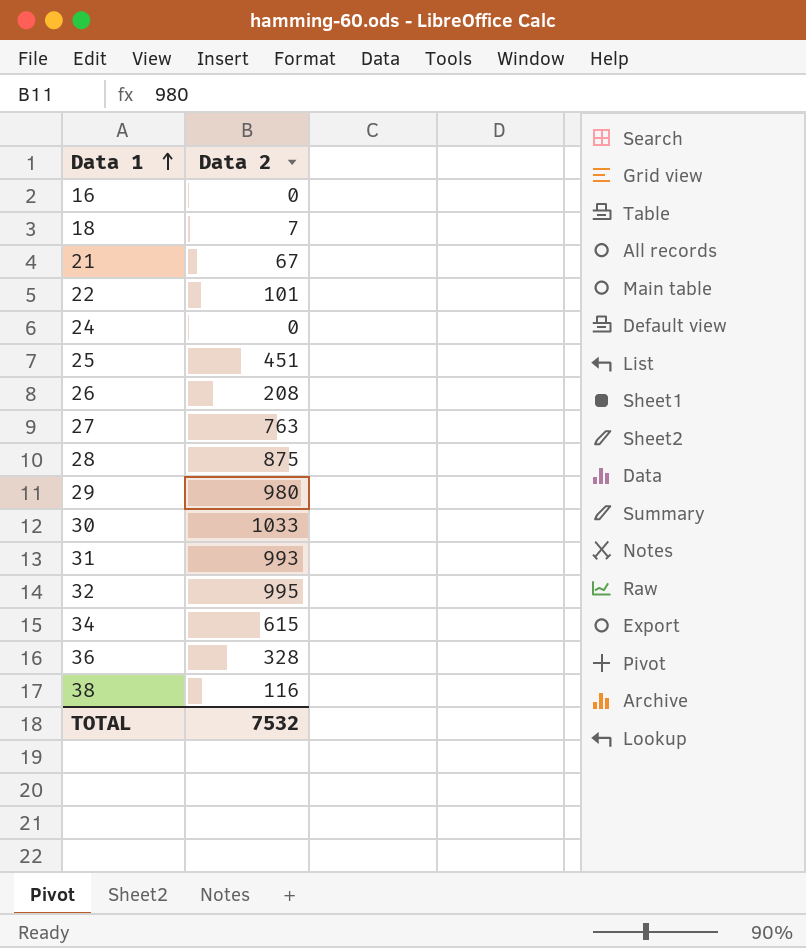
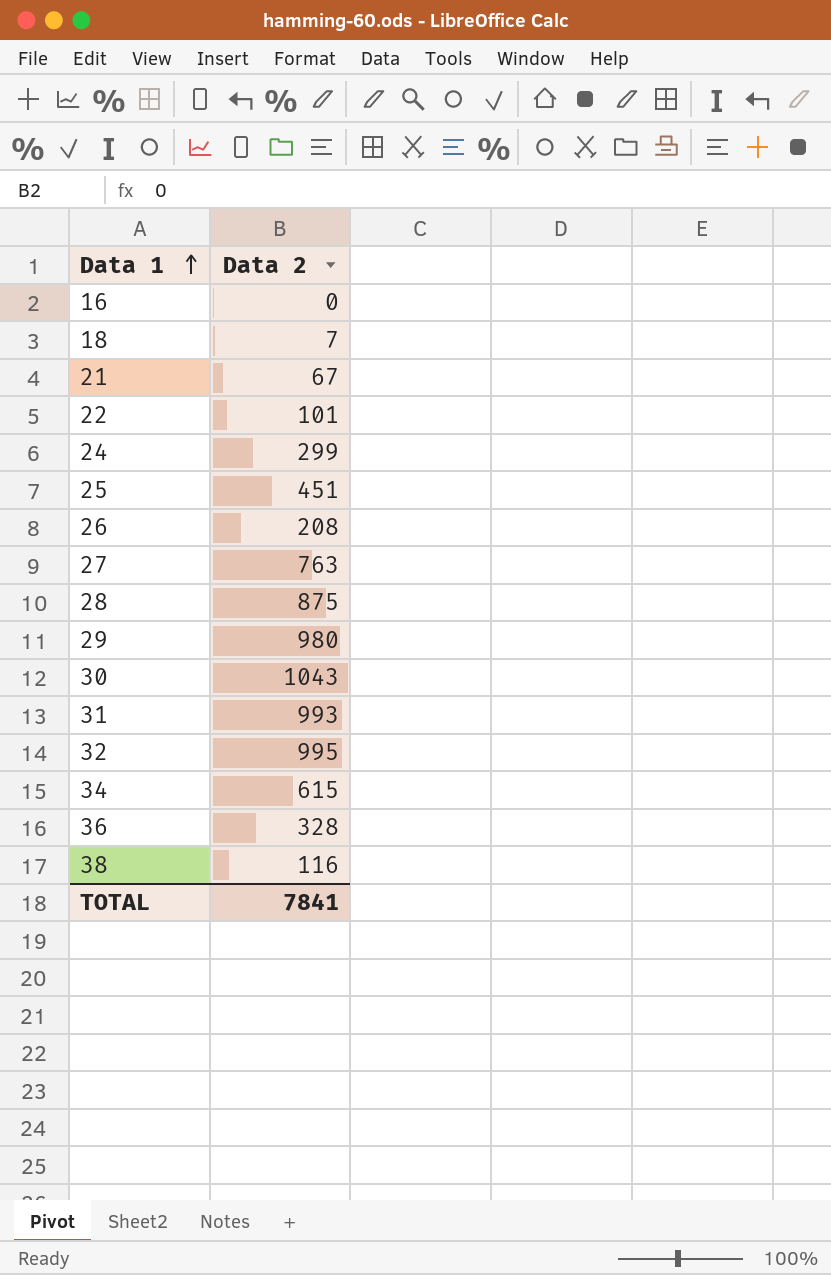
24 | Data 2: 0 -> 299
30 | Data 2: 1033 -> 1043
TOTAL | Data 2: 7532 -> 7841

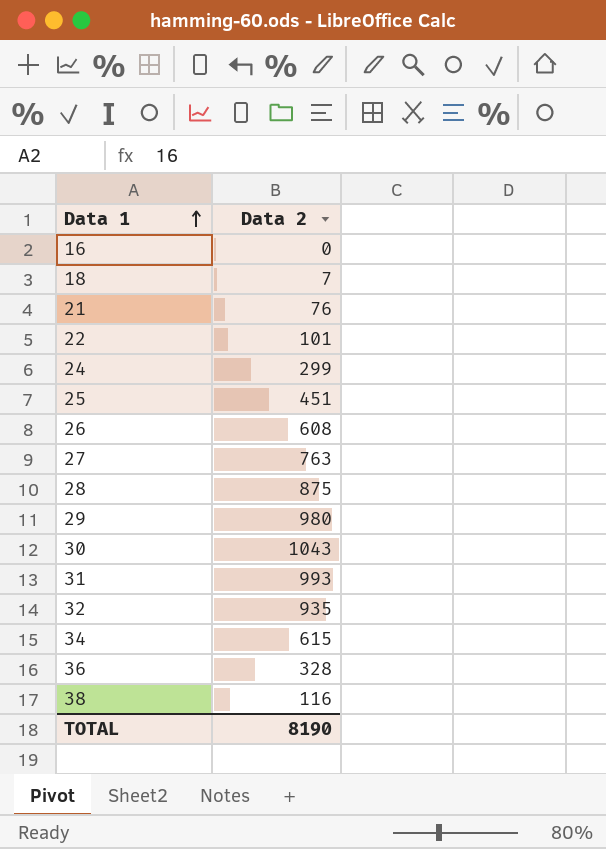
21 | Data 2: 67 -> 76
26 | Data 2: 208 -> 608
32 | Data 2: 995 -> 935
TOTAL | Data 2: 7841 -> 8190

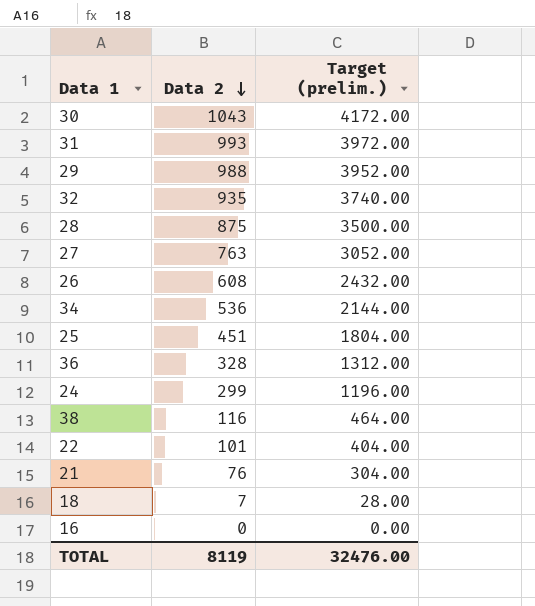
row order: Data 1 ascending -> Data 2 descending
column Target (prelim.) | formula: none -> [Data 2] * 4
29 | Data 2: 980 -> 988
34 | Data 2: 615 -> 536
TOTAL | Data 2: 8190 -> 8119

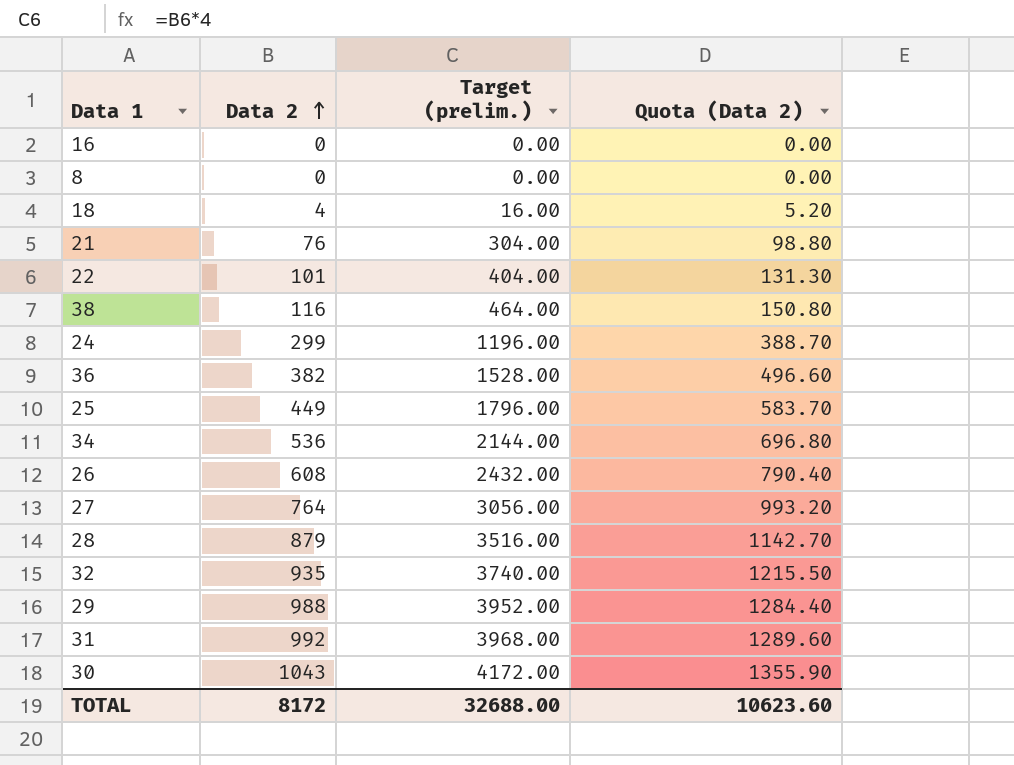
row order: Data 2 descending -> Data 2 ascending
column Quota (Data 2) | formula: none -> [Data 2] * 1.3
row 8: none -> 0 | 0.00 | 0.00
18 | Data 2: 7 -> 4
18 | Target (prelim.): 28.00 -> 16.00
36 | Data 2: 328 -> 382
36 | Target (prelim.): 1312.00 -> 1528.00
25 | Data 2: 451 -> 449
25 | Target (prelim.): 1804.00 -> 1796.00
27 | Data 2: 763 -> 764
27 | Target (prelim.): 3052.00 -> 3056.00
28 | Data 2: 875 -> 879
28 | Target (prelim.): 3500.00 -> 3516.00
31 | Data 2: 993 -> 992
31 | Target (prelim.): 3972.00 -> 3968.00
TOTAL | Data 2: 8119 -> 8172
TOTAL | Target (prelim.): 32476.00 -> 32688.00

